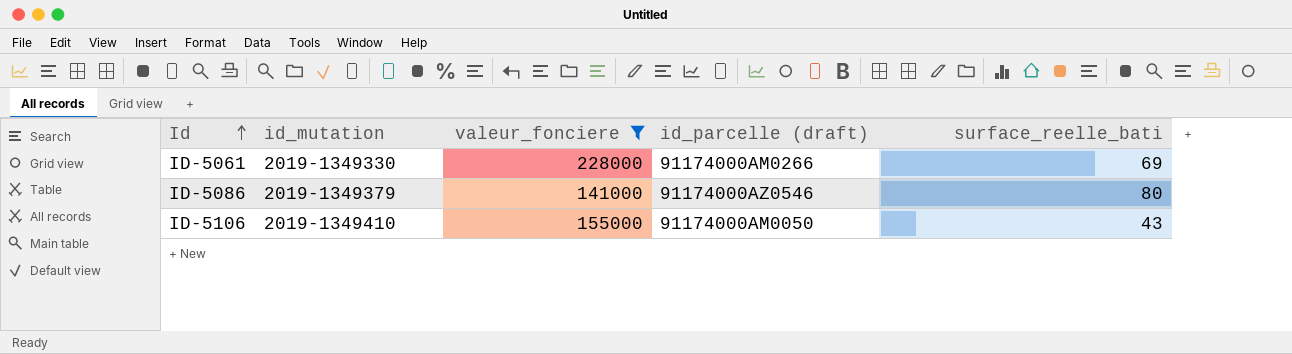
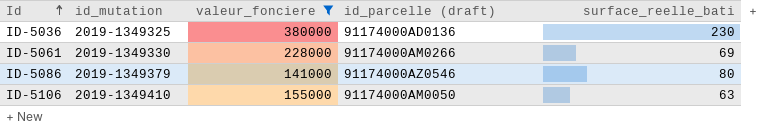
row ID-5036: none -> 2019-1349325 | 380000 | 91174000AD0136 | 230
ID-5106 | surface_reelle_bati: 43 -> 63

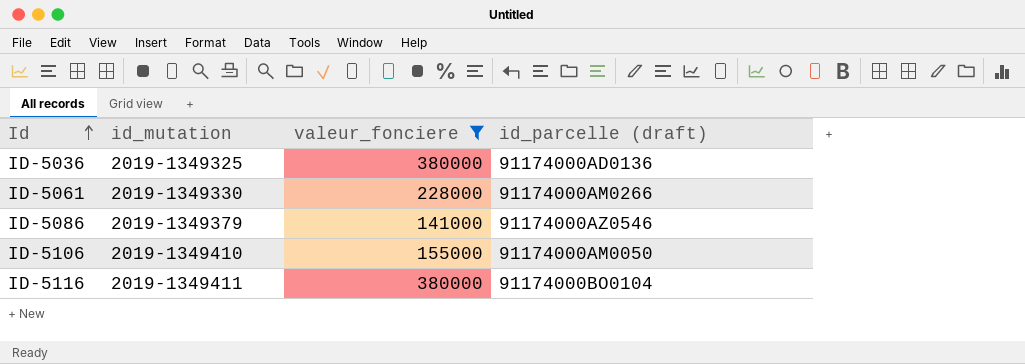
column surface_reelle_bati | position: 5 -> none
row ID-5116: none -> 2019-1349411 | 380000 | 91174000BO0104

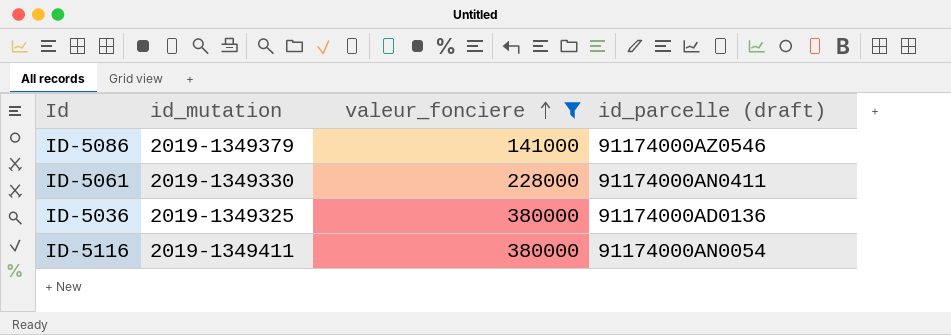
row order: Id ascending -> valeur_fonciere ascending
row ID-5106: 2019-1349410 | 155000 | 91174000AM0050 -> none
ID-5061 | id_parcelle (draft): 91174000AM0266 -> 91174000AN0411
ID-5116 | id_parcelle (draft): 91174000BO0104 -> 91174000AN0054

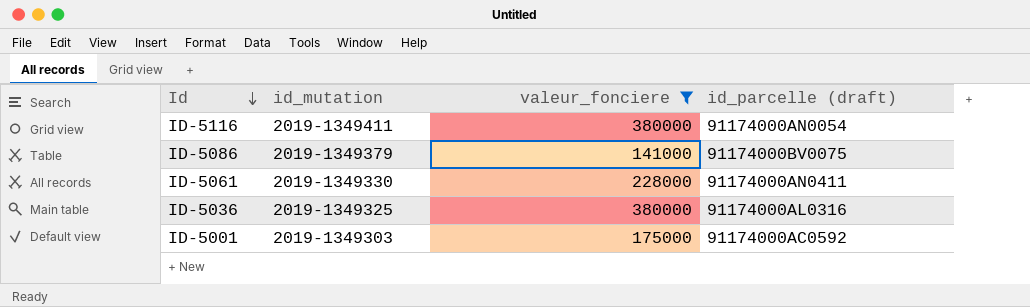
row order: valeur_fonciere ascending -> Id descending
ID-5086 | id_parcelle (draft): 91174000AZ0546 -> 91174000BV0075
ID-5036 | id_parcelle (draft): 91174000AD0136 -> 91174000AL0316
row ID-5001: none -> 2019-1349303 | 175000 | 91174000AC0592

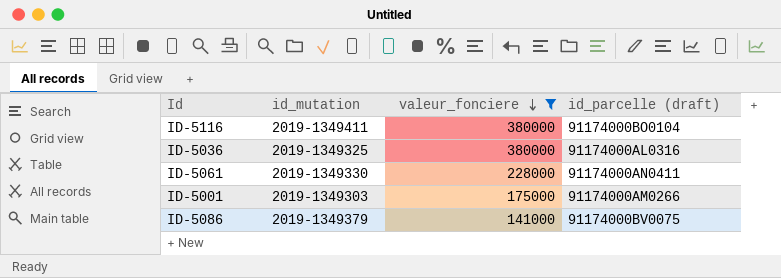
row order: Id descending -> valeur_fonciere descending
ID-5116 | id_parcelle (draft): 91174000AN0054 -> 91174000BO0104
ID-5001 | id_parcelle (draft): 91174000AC0592 -> 91174000AM0266

